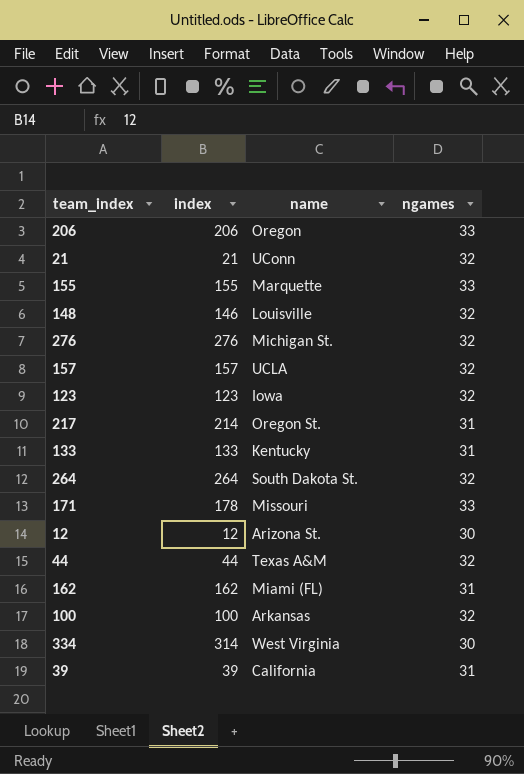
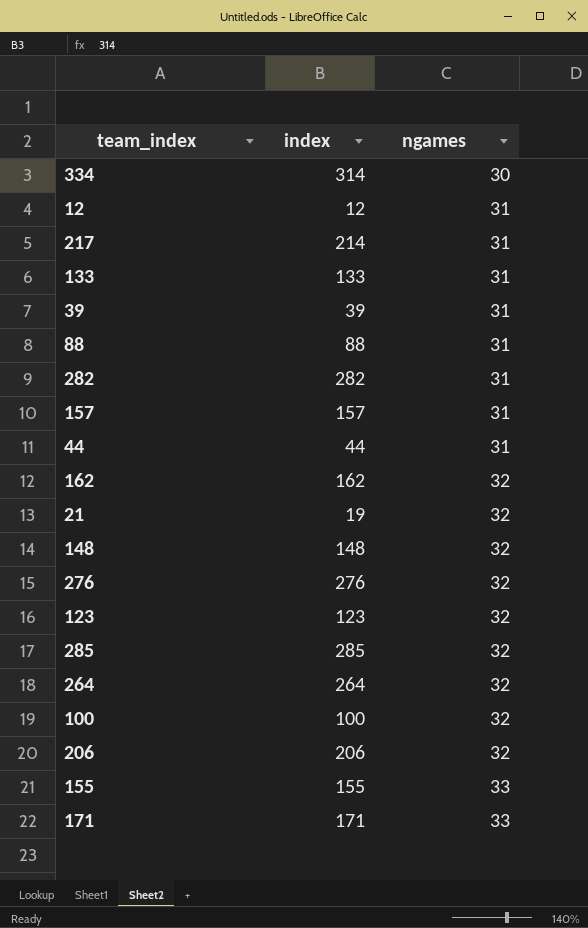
row order: none -> ngames ascending
column name | position: 3 -> none
12 | ngames: 30 -> 31
row 88: none -> 88 | 31
row 282: none -> 282 | 31
157 | ngames: 32 -> 31
44 | ngames: 32 -> 31
162 | ngames: 31 -> 32
21 | index: 21 -> 19
148 | index: 146 -> 148
row 285: none -> 285 | 32
206 | ngames: 33 -> 32
171 | index: 178 -> 171

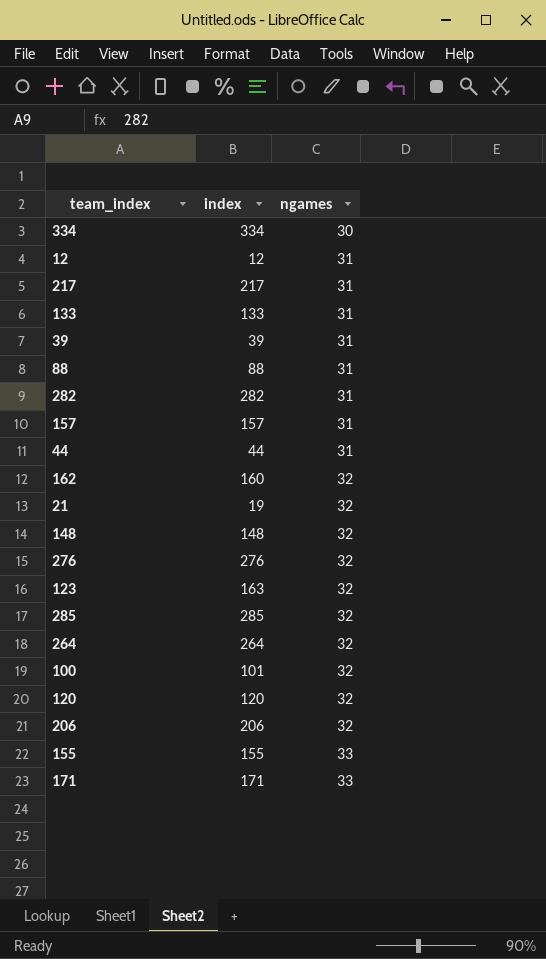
334 | index: 314 -> 334
217 | index: 214 -> 217
162 | index: 162 -> 160
123 | index: 123 -> 163
100 | index: 100 -> 101
row 120: none -> 120 | 32

